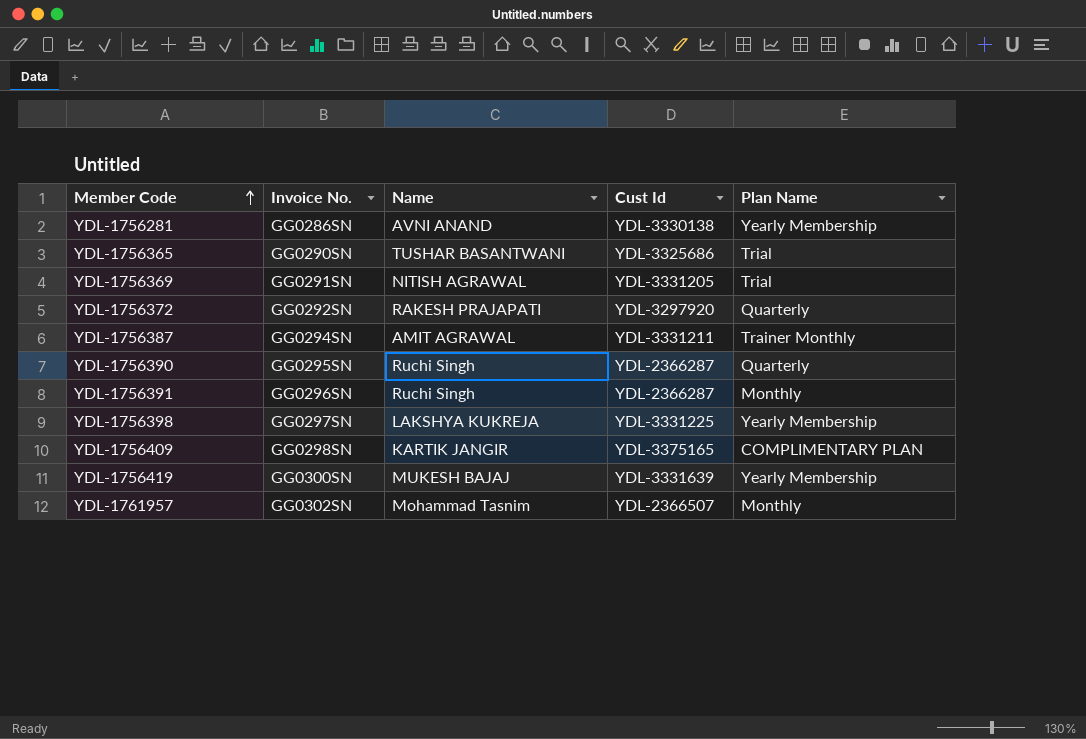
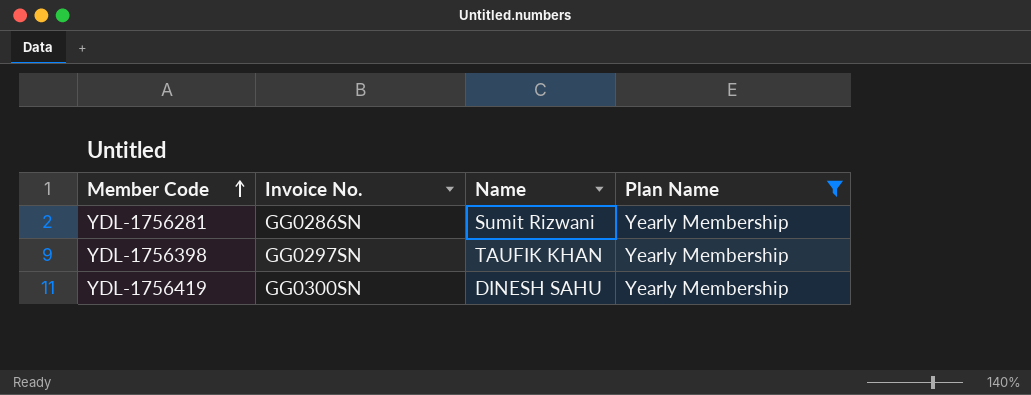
filter: none -> Plan Name = Yearly Membership
column Cust Id | position: 4 -> none
YDL-1756281 | Name: AVNI ANAND -> Sumit Rizwani
YDL-1756398 | Name: LAKSHYA KUKREJA -> TAUFIK KHAN
YDL-1756419 | Name: MUKESH BAJAJ -> DINESH SAHU

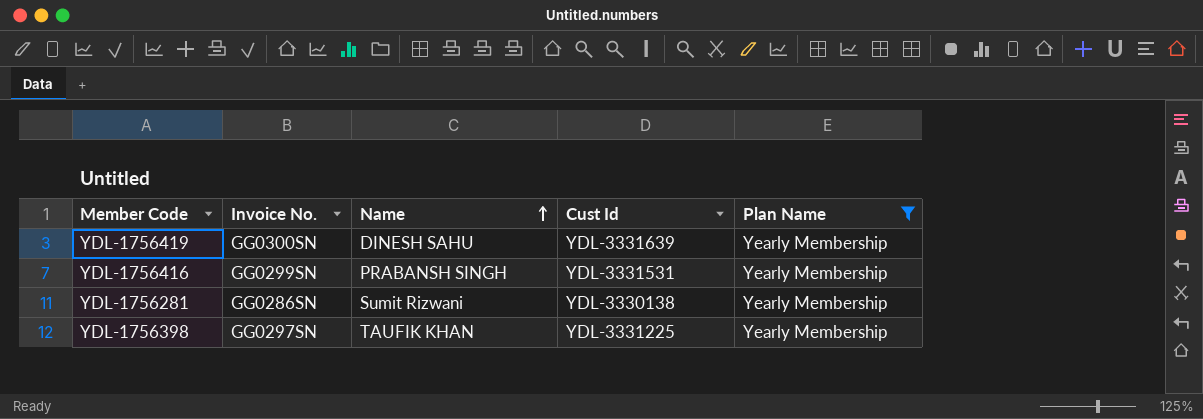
row order: Member Code ascending -> Name ascending
column Cust Id | position: none -> 4
row YDL-1756416: none -> GG0299SN | PRABANSH SINGH | YDL-3331531 | Yearly Membership

